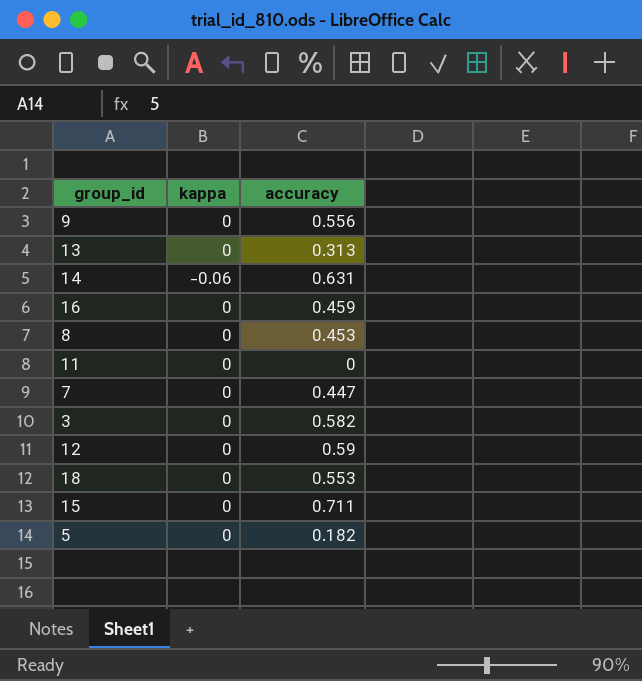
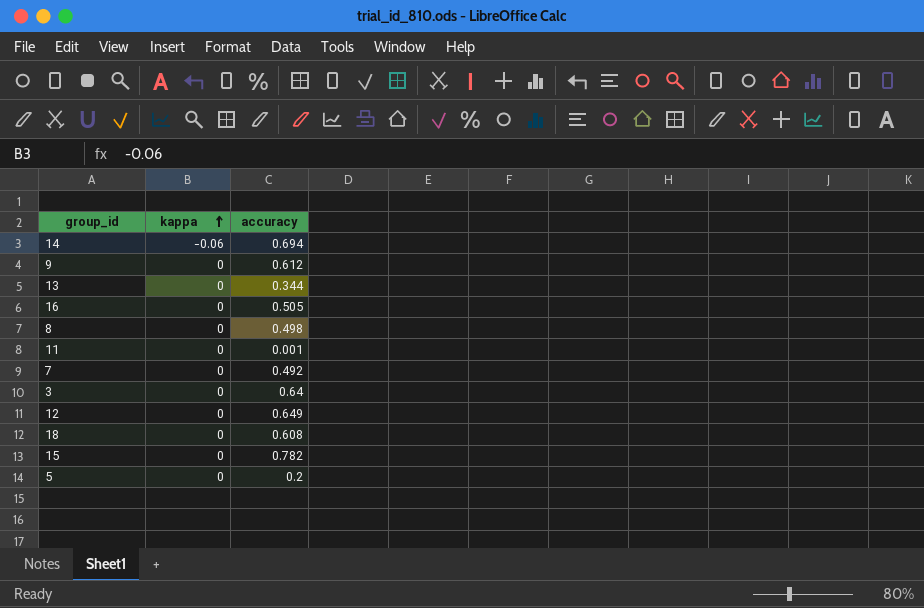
row order: none -> kappa ascending
14 | accuracy: 0.631 -> 0.694
9 | accuracy: 0.556 -> 0.612
13 | accuracy: 0.313 -> 0.344
16 | accuracy: 0.459 -> 0.505
8 | accuracy: 0.453 -> 0.498
11 | accuracy: 0 -> 0.001
7 | accuracy: 0.447 -> 0.492
3 | accuracy: 0.582 -> 0.64
12 | accuracy: 0.59 -> 0.649
18 | accuracy: 0.553 -> 0.608
15 | accuracy: 0.711 -> 0.782
5 | accuracy: 0.182 -> 0.2

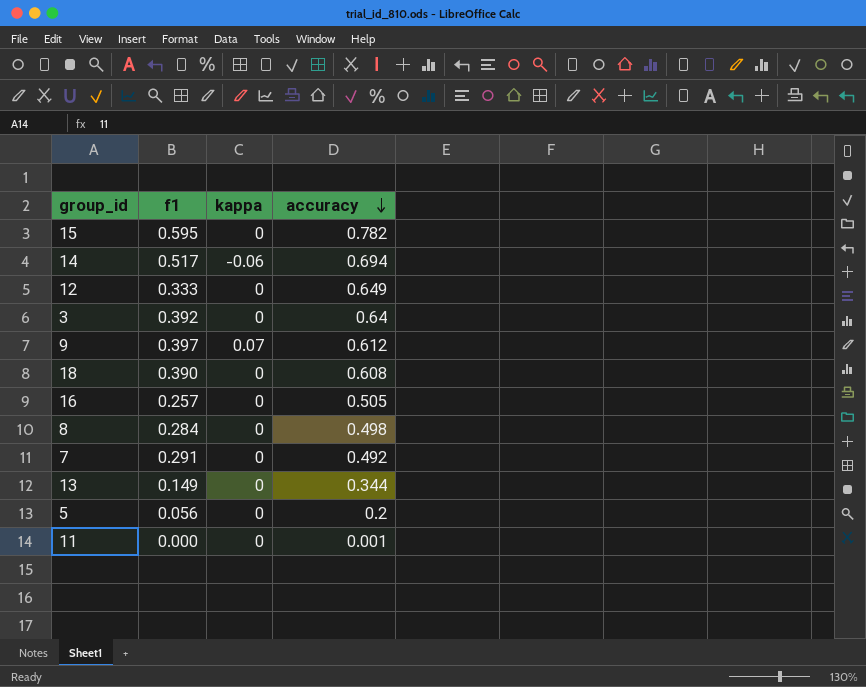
row order: kappa ascending -> accuracy descending
column f1 | position: none -> 2
9 | kappa: 0 -> 0.07

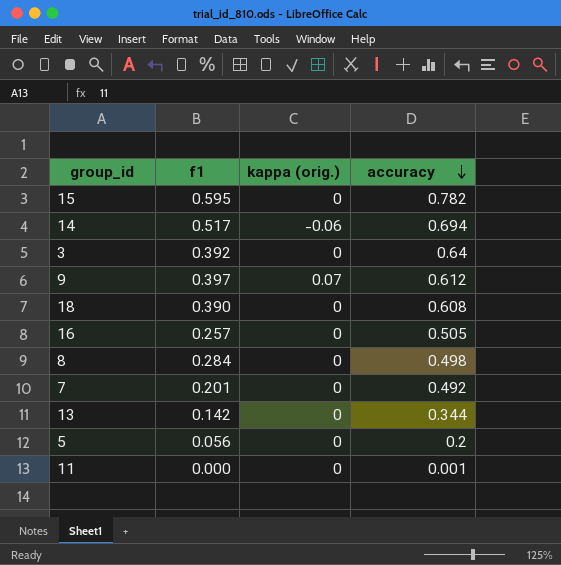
column name: kappa -> kappa (orig.)
row 12: 0.333 | 0 | 0.649 -> none
7 | f1: 0.291 -> 0.201
13 | f1: 0.149 -> 0.142

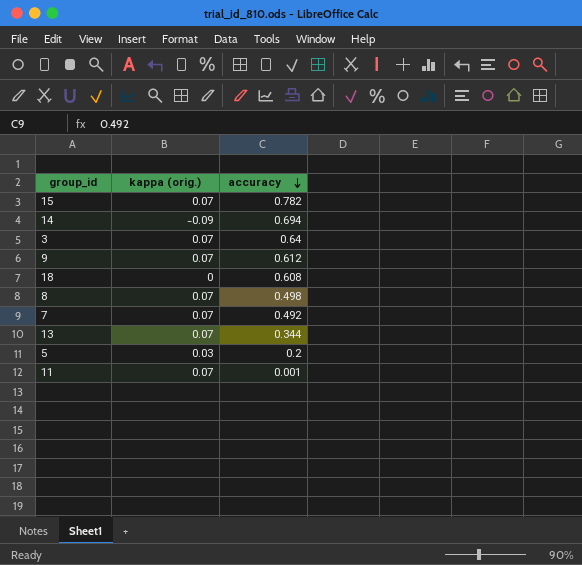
column f1 | position: 2 -> none
row 16: 0.257 | 0 | 0.505 -> none
15 | kappa (orig.): 0 -> 0.07
14 | kappa (orig.): -0.06 -> -0.09
3 | kappa (orig.): 0 -> 0.07
8 | kappa (orig.): 0 -> 0.07
7 | kappa (orig.): 0 -> 0.07
13 | kappa (orig.): 0 -> 0.07
5 | kappa (orig.): 0 -> 0.03
11 | kappa (orig.): 0 -> 0.07

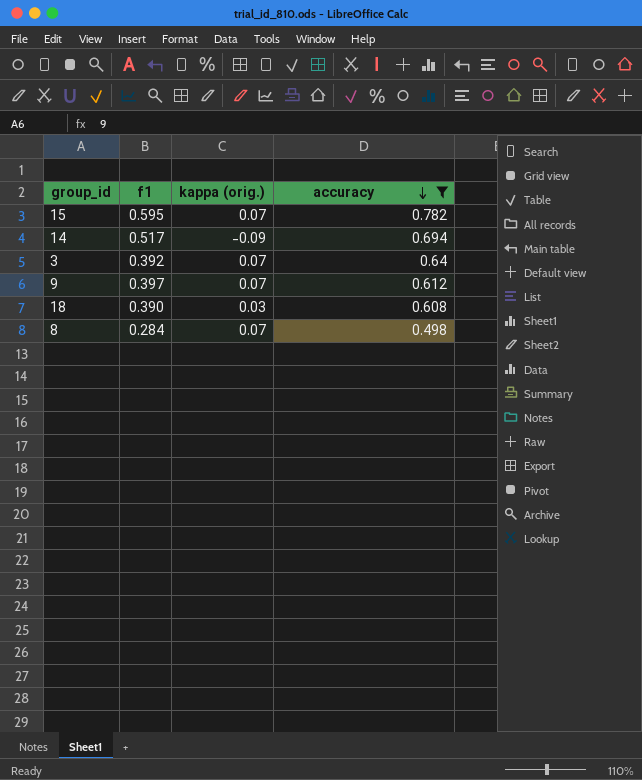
filter: none -> accuracy >= 0.498
column f1 | position: none -> 2
18 | kappa (orig.): 0 -> 0.03

